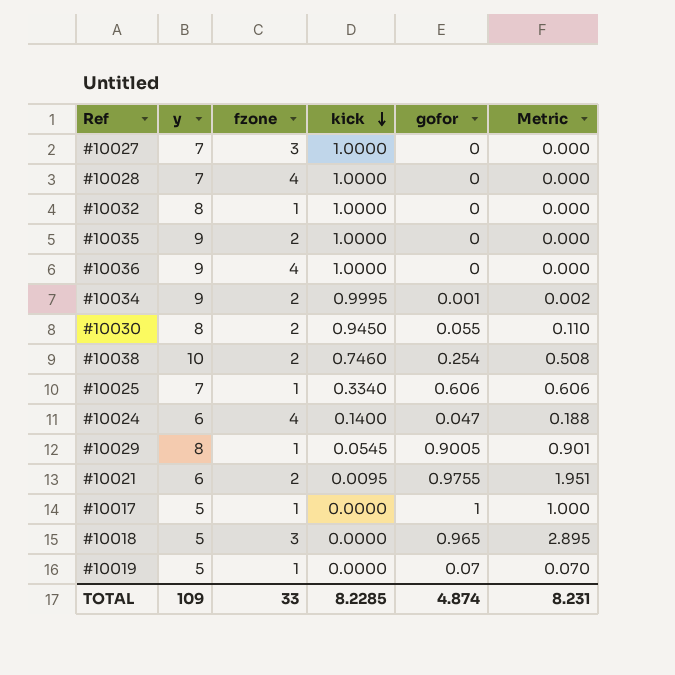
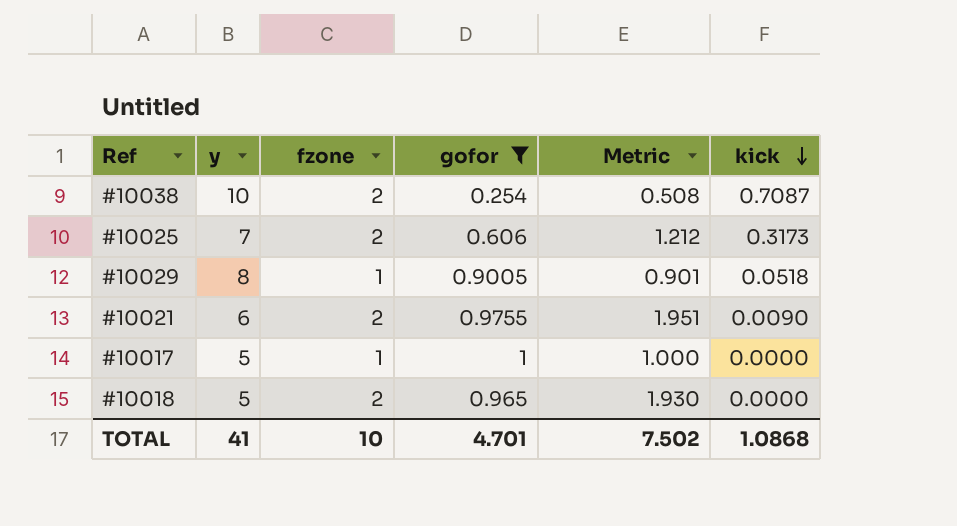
filter: none -> gofor >= 0.254
column kick | position: 4 -> 6
#10038 | kick: 0.7460 -> 0.7087
#10025 | fzone: 1 -> 2
#10025 | Metric: 0.606 -> 1.212
#10025 | kick: 0.3340 -> 0.3173
#10029 | kick: 0.0545 -> 0.0518
#10021 | kick: 0.0095 -> 0.0090
#10018 | fzone: 3 -> 2
#10018 | Metric: 2.895 -> 1.930
TOTAL | y: 109 -> 41
TOTAL | fzone: 33 -> 10
TOTAL | gofor: 4.874 -> 4.701
TOTAL | Metric: 8.231 -> 7.502
TOTAL | kick: 8.2285 -> 1.0868

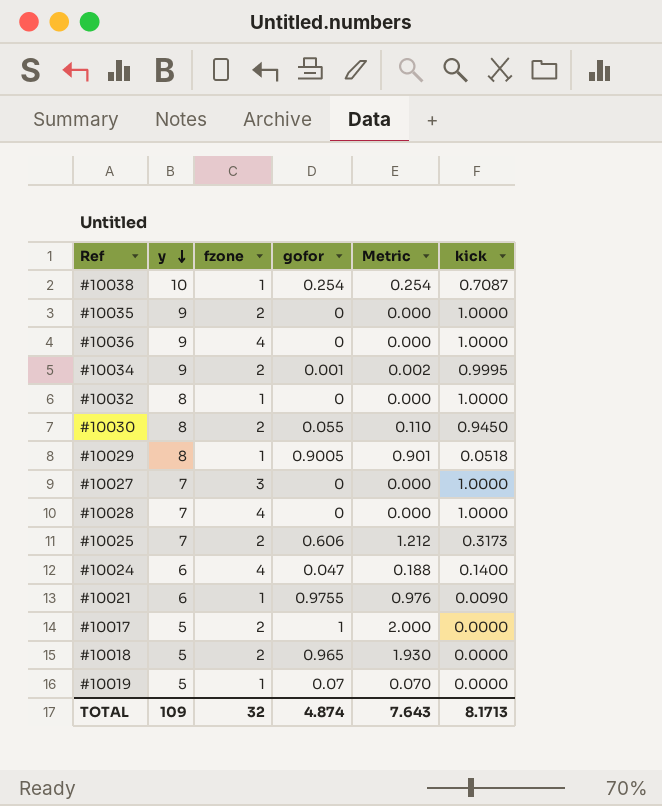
filter: gofor >= 0.254 -> none
row order: kick descending -> y descending
#10038 | fzone: 2 -> 1
#10038 | Metric: 0.508 -> 0.254
#10021 | fzone: 2 -> 1
#10021 | Metric: 1.951 -> 0.976
#10017 | fzone: 1 -> 2
#10017 | Metric: 1.000 -> 2.000
TOTAL | y: 41 -> 109
TOTAL | fzone: 10 -> 32
TOTAL | gofor: 4.701 -> 4.874
TOTAL | Metric: 7.502 -> 7.643
TOTAL | kick: 1.0868 -> 8.1713

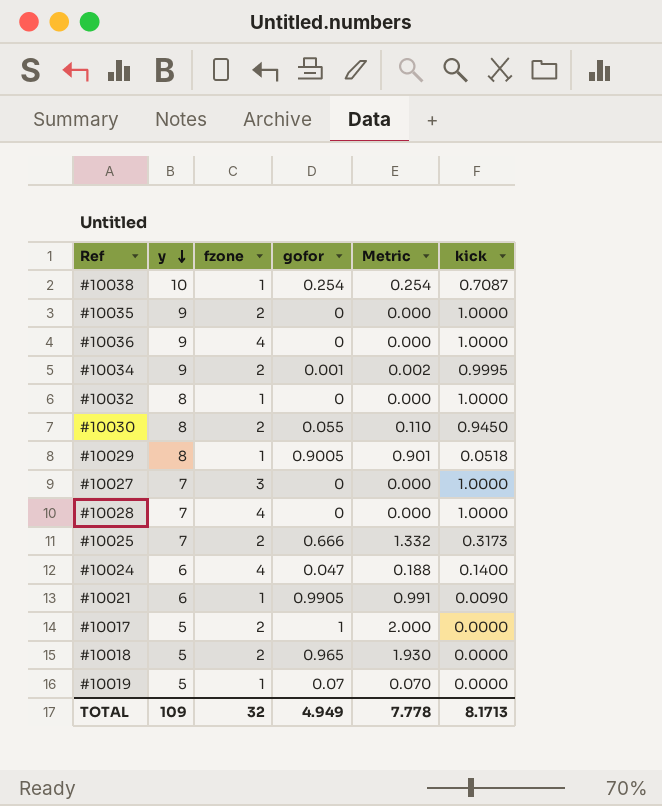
#10025 | gofor: 0.606 -> 0.666
#10025 | Metric: 1.212 -> 1.332
#10021 | gofor: 0.9755 -> 0.9905
#10021 | Metric: 0.976 -> 0.991
TOTAL | gofor: 4.874 -> 4.949
TOTAL | Metric: 7.643 -> 7.778

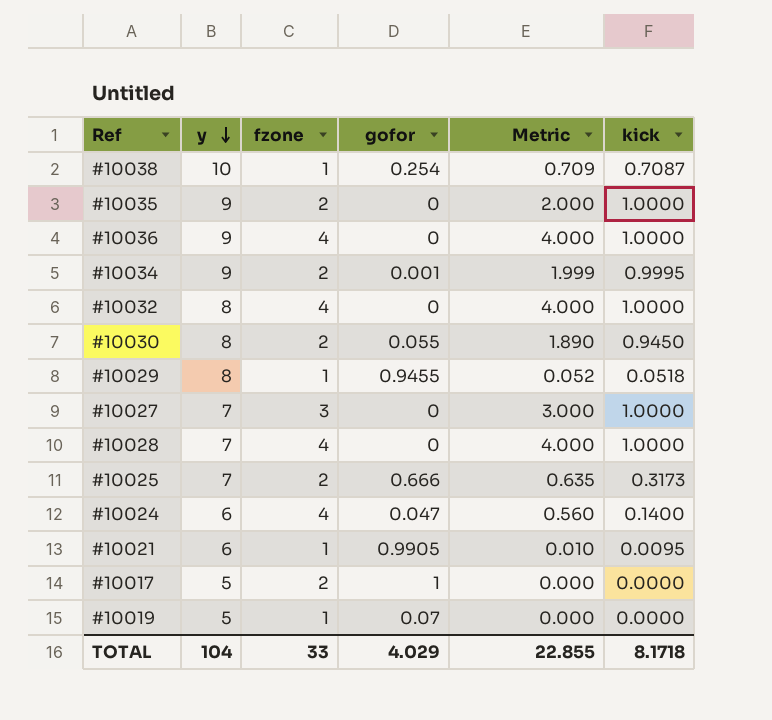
column Metric | formula: [fzone] * [gofor] -> [fzone] * [kick]
row #10018: 5 | 2 | 0.965 | 1.930 | 0.0000 -> none
#10032 | fzone: 1 -> 4
#10029 | gofor: 0.9005 -> 0.9455
#10021 | kick: 0.0090 -> 0.0095
TOTAL | y: 109 -> 104
TOTAL | fzone: 32 -> 33
TOTAL | gofor: 4.949 -> 4.029
TOTAL | Metric: 7.778 -> 22.855
TOTAL | kick: 8.1713 -> 8.1718

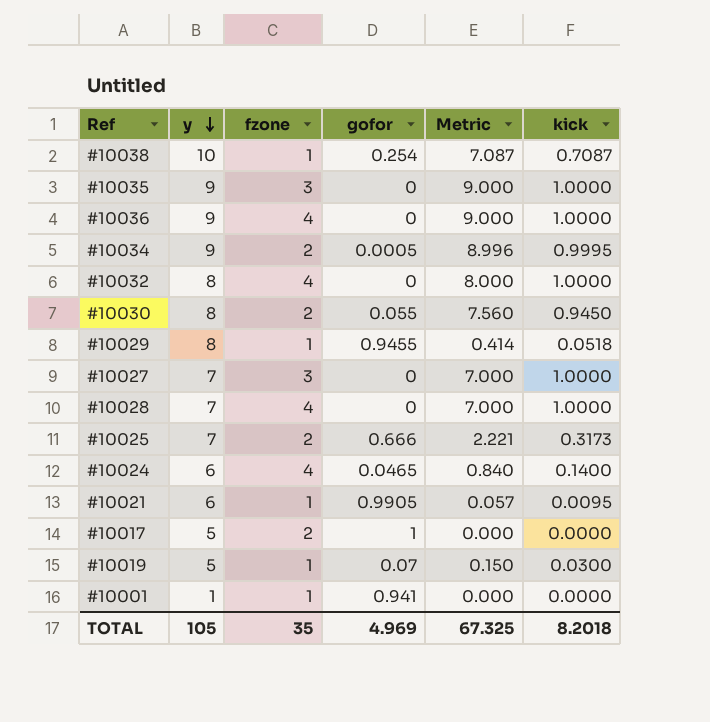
column Metric | formula: [fzone] * [kick] -> [y] * [kick]
#10035 | fzone: 2 -> 3
#10034 | gofor: 0.001 -> 0.0005
#10024 | gofor: 0.047 -> 0.0465
#10019 | kick: 0.0000 -> 0.0300
row #10001: none -> 1 | 1 | 0.941 | 0.000 | 0.0000
TOTAL | y: 104 -> 105
TOTAL | fzone: 33 -> 35
TOTAL | gofor: 4.029 -> 4.969
TOTAL | Metric: 22.855 -> 67.325
TOTAL | kick: 8.1718 -> 8.2018

